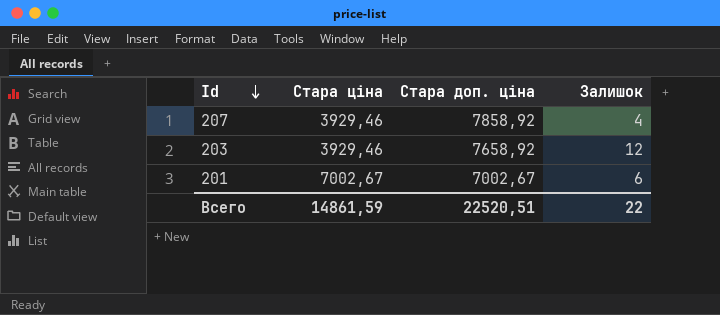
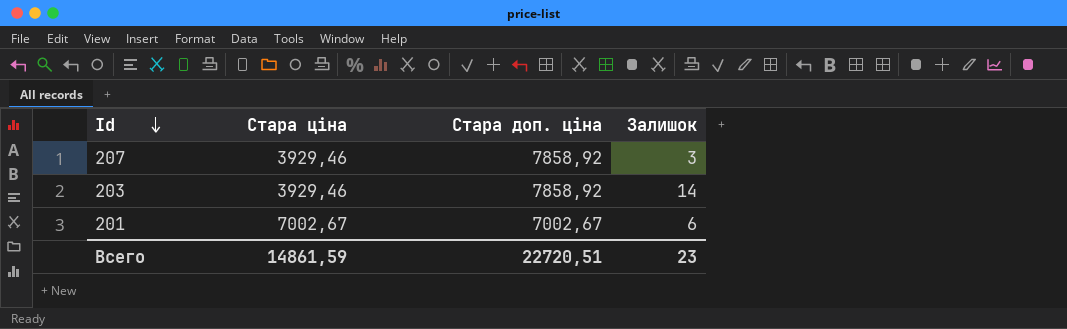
207 | Залишок: 4 -> 3
203 | Стара доп. ціна: 7658,92 -> 7858,92
203 | Залишок: 12 -> 14
Всего | Стара доп. ціна: 22520,51 -> 22720,51
Всего | Залишок: 22 -> 23

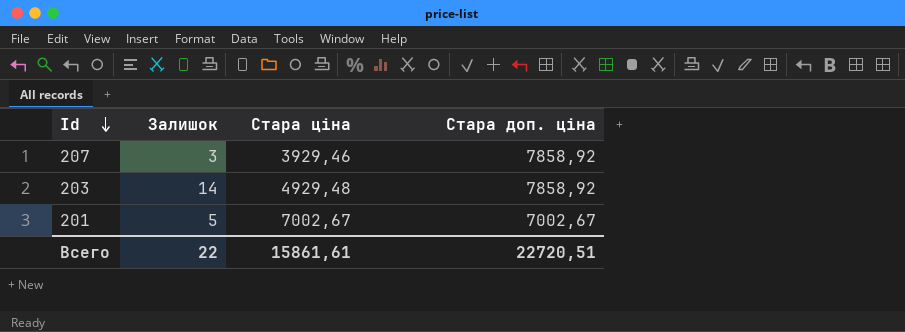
column Залишок | position: 4 -> 2
203 | Стара ціна: 3929,46 -> 4929,48
201 | Залишок: 6 -> 5
Всего | Залишок: 23 -> 22
Всего | Стара ціна: 14861,59 -> 15861,61

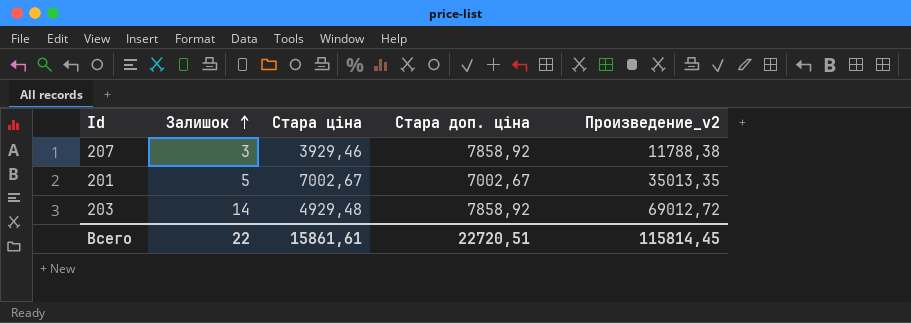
row order: Id descending -> Залишок ascending
column Произведение_v2 | formula: none -> [Залишок] * [Стара ціна]

